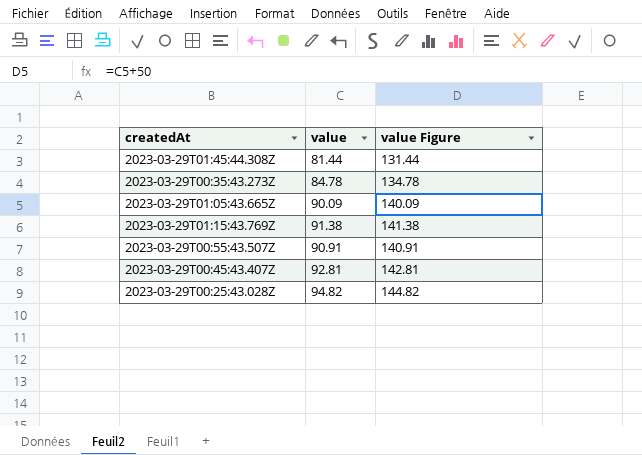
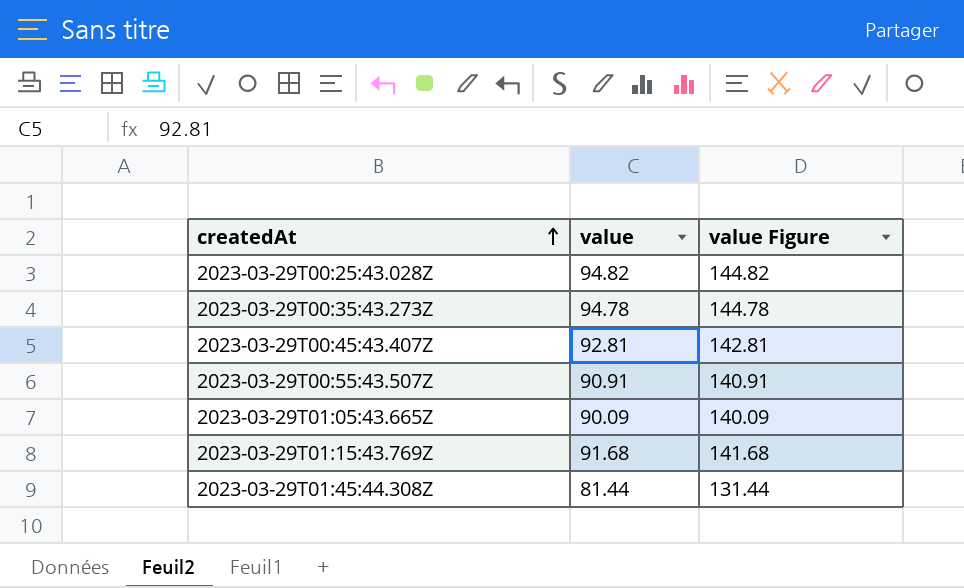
row order: none -> createdAt ascending
2023-03-29T00:35:43.273Z | value: 84.78 -> 94.78
2023-03-29T00:35:43.273Z | value Figure: 134.78 -> 144.78
2023-03-29T01:15:43.769Z | value: 91.38 -> 91.68
2023-03-29T01:15:43.769Z | value Figure: 141.38 -> 141.68

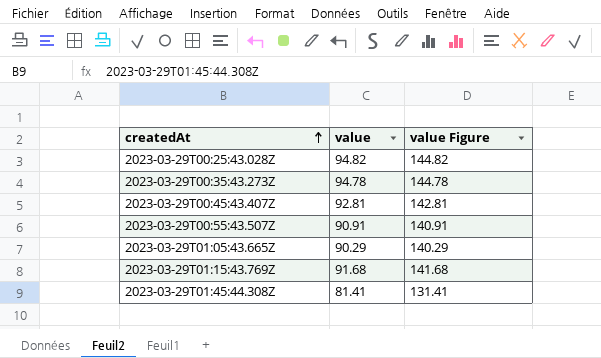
2023-03-29T01:05:43.665Z | value: 90.09 -> 90.29
2023-03-29T01:05:43.665Z | value Figure: 140.09 -> 140.29
2023-03-29T01:45:44.308Z | value: 81.44 -> 81.41
2023-03-29T01:45:44.308Z | value Figure: 131.44 -> 131.41

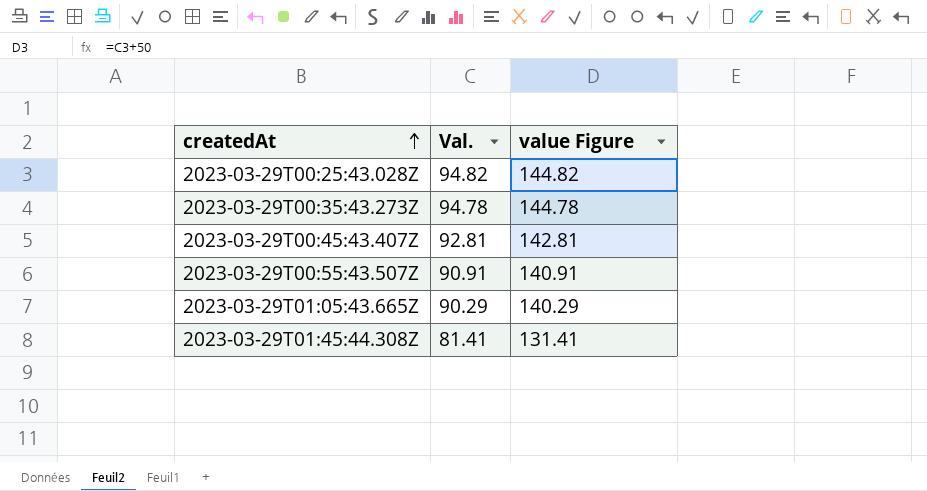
column name: value -> Val.
row 2023-03-29T01:15:43.769Z: 91.68 | 141.68 -> none

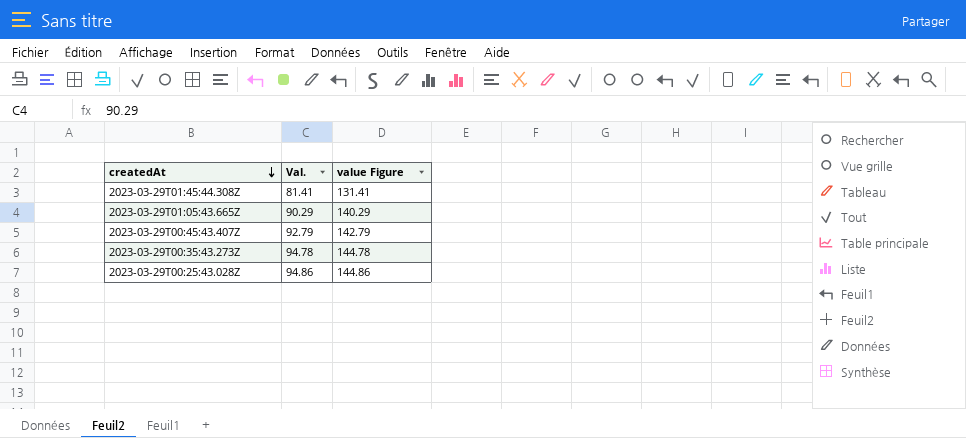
row order: createdAt ascending -> createdAt descending
row 2023-03-29T00:55:43.507Z: 90.91 | 140.91 -> none
2023-03-29T00:45:43.407Z | Val.: 92.81 -> 92.79
2023-03-29T00:45:43.407Z | value Figure: 142.81 -> 142.79
2023-03-29T00:25:43.028Z | Val.: 94.82 -> 94.86
2023-03-29T00:25:43.028Z | value Figure: 144.82 -> 144.86

